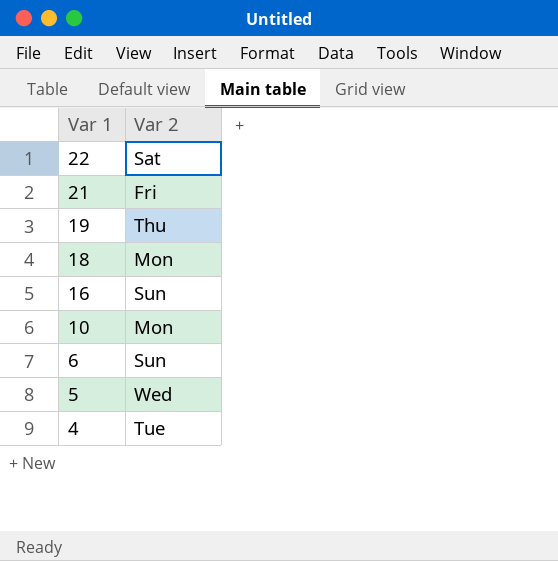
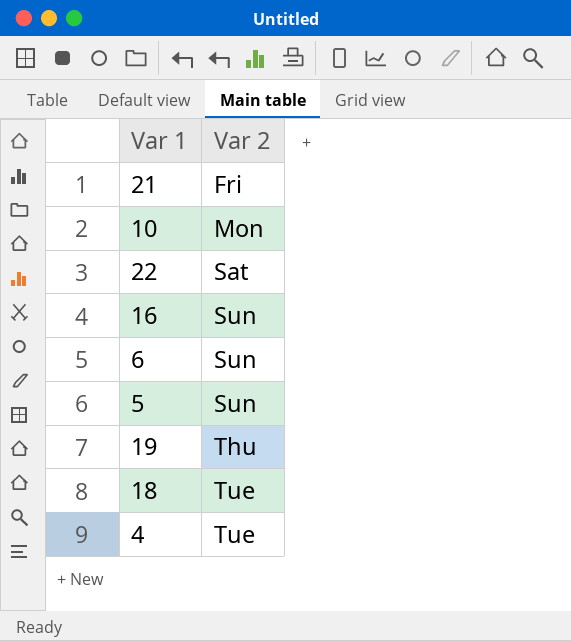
row order: Var 1 descending -> Var 2 ascending
5 | Var 2: Wed -> Sun
18 | Var 2: Mon -> Tue

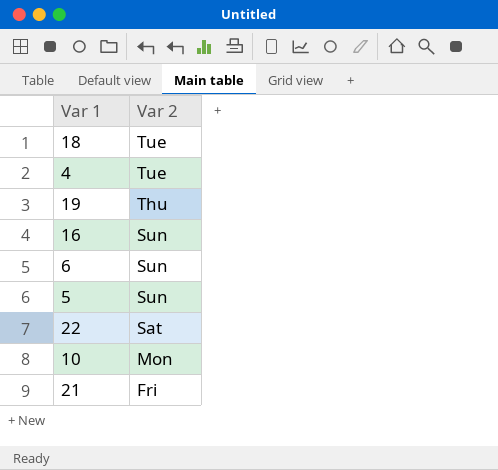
row order: Var 2 ascending -> Var 2 descending

